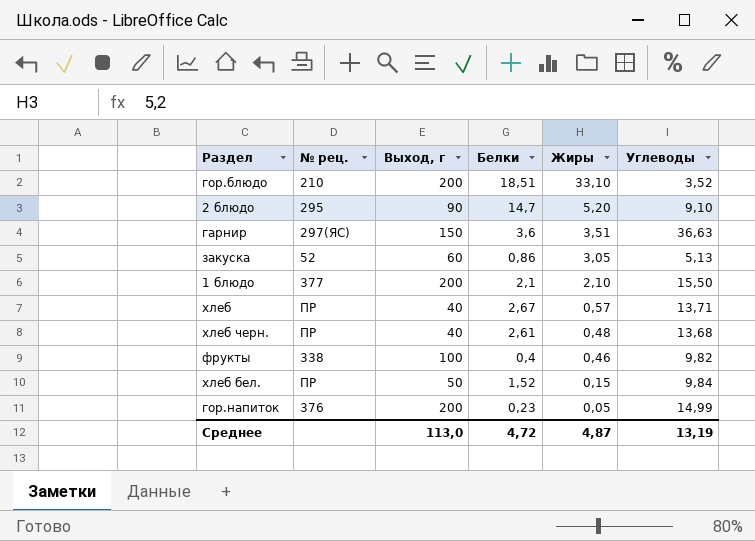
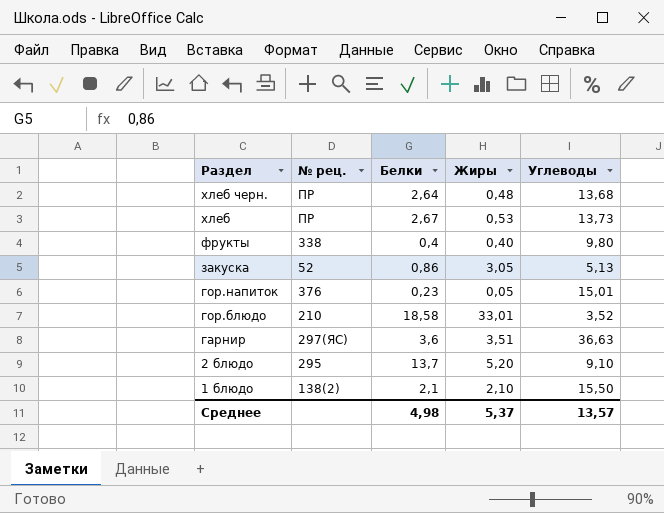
row order: Жиры descending -> Раздел descending
column Выход, г | position: 3 -> none
row хлеб бел.: ПР | 50 | 1,52 | 0,15 | 9,84 -> none
хлеб черн. | Белки: 2,61 -> 2,64
хлеб | Жиры: 0,57 -> 0,53
хлеб | Углеводы: 13,71 -> 13,73
фрукты | Жиры: 0,46 -> 0,40
фрукты | Углеводы: 9,82 -> 9,80
гор.напиток | Углеводы: 14,99 -> 15,01
гор.блюдо | Белки: 18,51 -> 18,58
гор.блюдо | Жиры: 33,10 -> 33,01
2 блюдо | Белки: 14,7 -> 13,7
1 блюдо | № рец.: 377 -> 138(2)
Среднее | Белки: 4,72 -> 4,98
Среднее | Жиры: 4,87 -> 5,37
Среднее | Углеводы: 13,19 -> 13,57

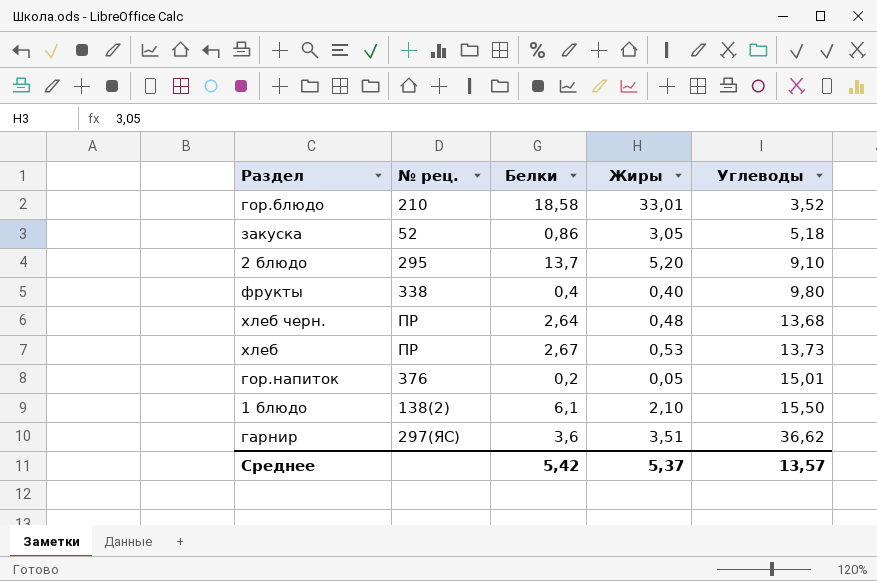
row order: Раздел descending -> Углеводы ascending
закуска | Углеводы: 5,13 -> 5,18
гор.напиток | Белки: 0,23 -> 0,2
1 блюдо | Белки: 2,1 -> 6,1
гарнир | Углеводы: 36,63 -> 36,62
Среднее | Белки: 4,98 -> 5,42

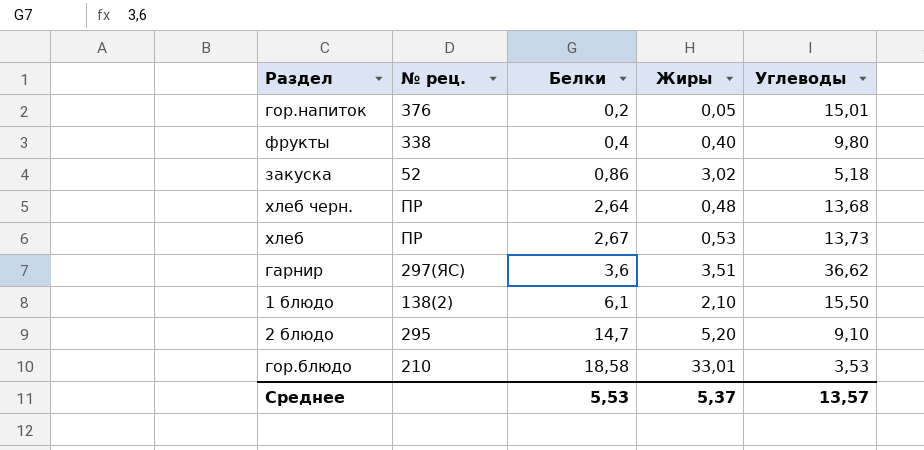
row order: Углеводы ascending -> Белки ascending
закуска | Жиры: 3,05 -> 3,02
2 блюдо | Белки: 13,7 -> 14,7
гор.блюдо | Углеводы: 3,52 -> 3,53
Среднее | Белки: 5,42 -> 5,53

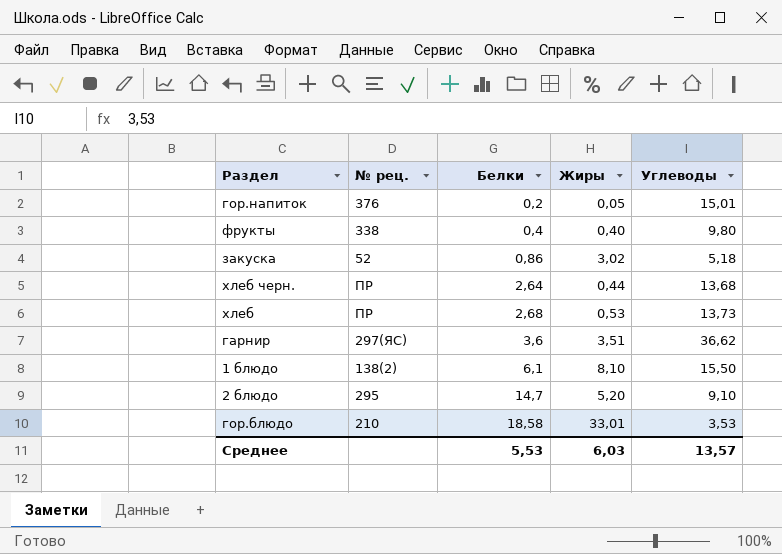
хлеб черн. | Жиры: 0,48 -> 0,44
хлеб | Белки: 2,67 -> 2,68
1 блюдо | Жиры: 2,10 -> 8,10
Среднее | Жиры: 5,37 -> 6,03

